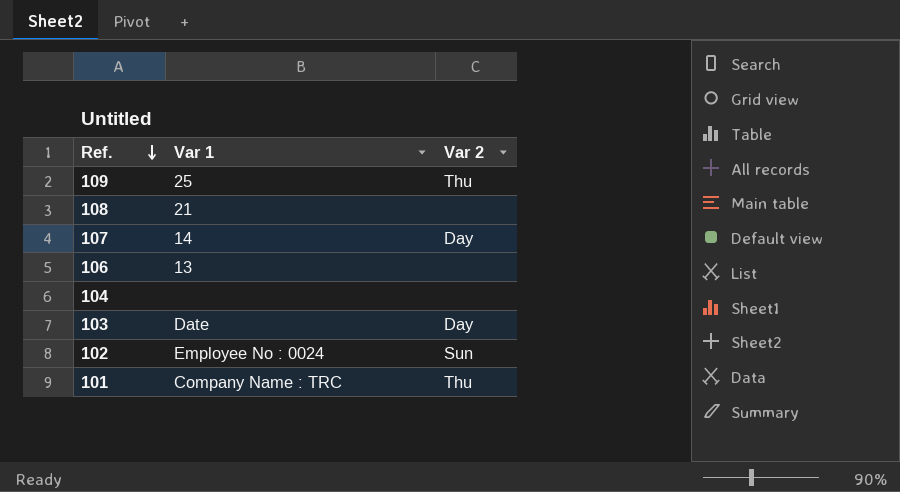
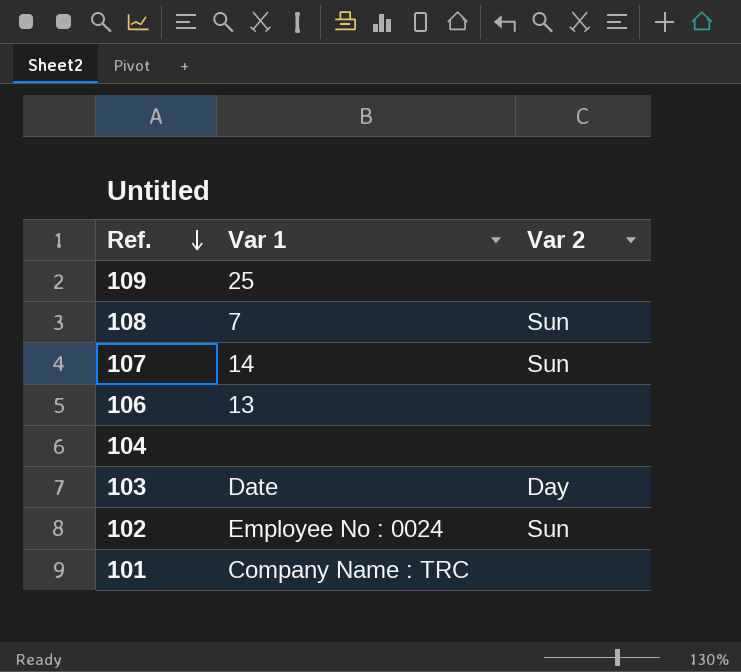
109 | Var 2: Thu -> none
108 | Var 1: 21 -> 7
108 | Var 2: none -> Sun
107 | Var 2: Day -> Sun
101 | Var 2: Thu -> none

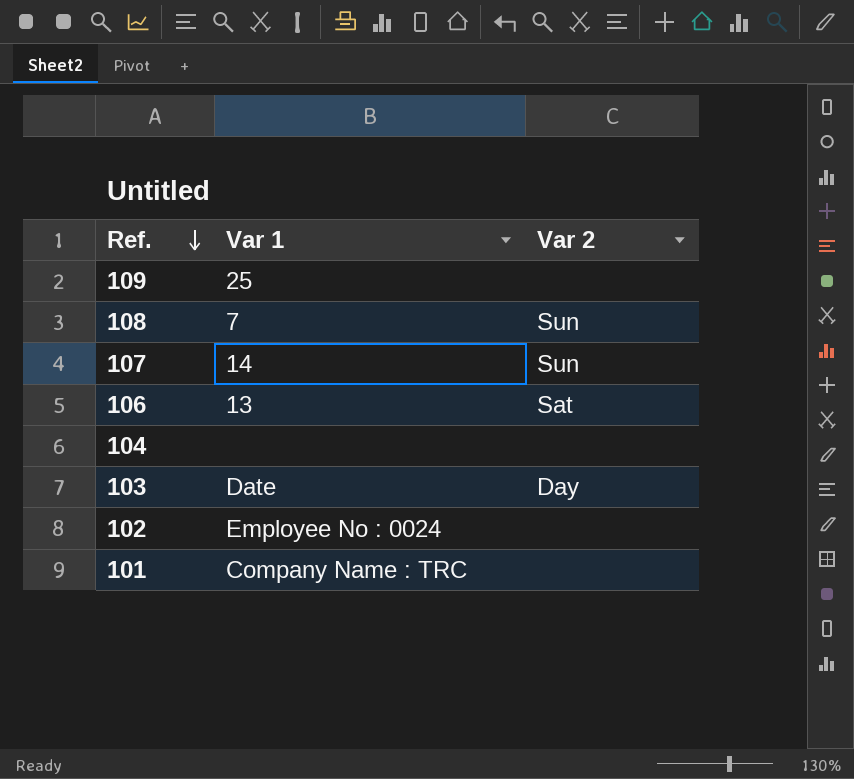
106 | Var 2: none -> Sat
102 | Var 2: Sun -> none

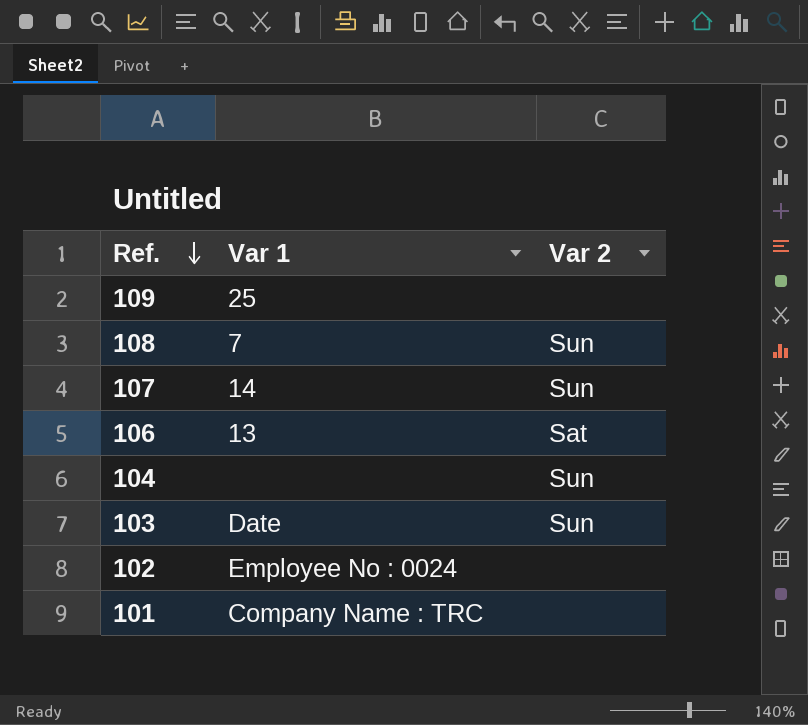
104 | Var 2: none -> Sun
103 | Var 2: Day -> Sun

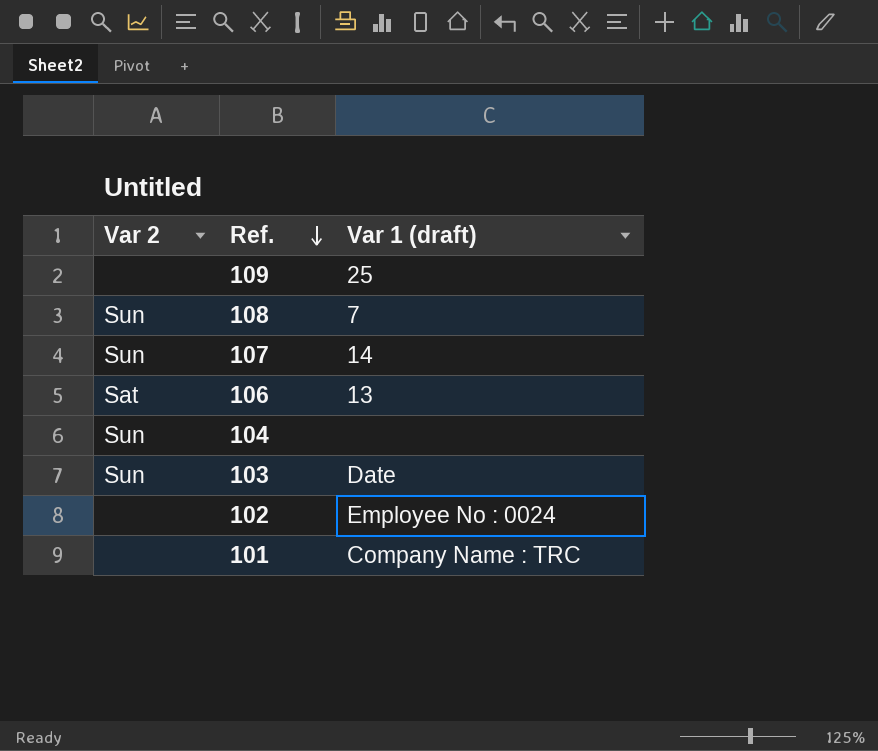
column Var 2 | position: 3 -> 1
column name: Var 1 -> Var 1 (draft)

